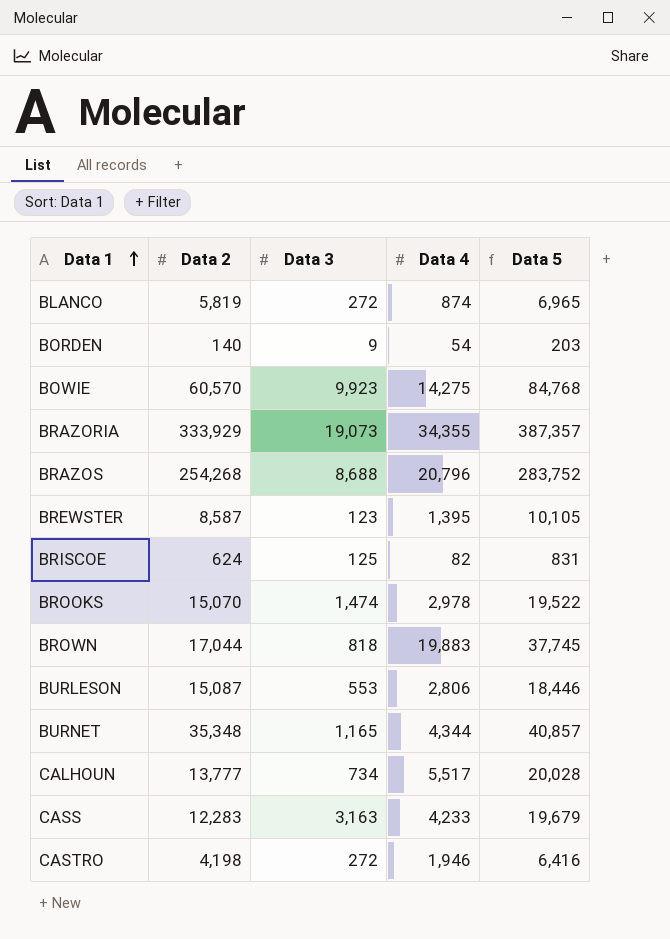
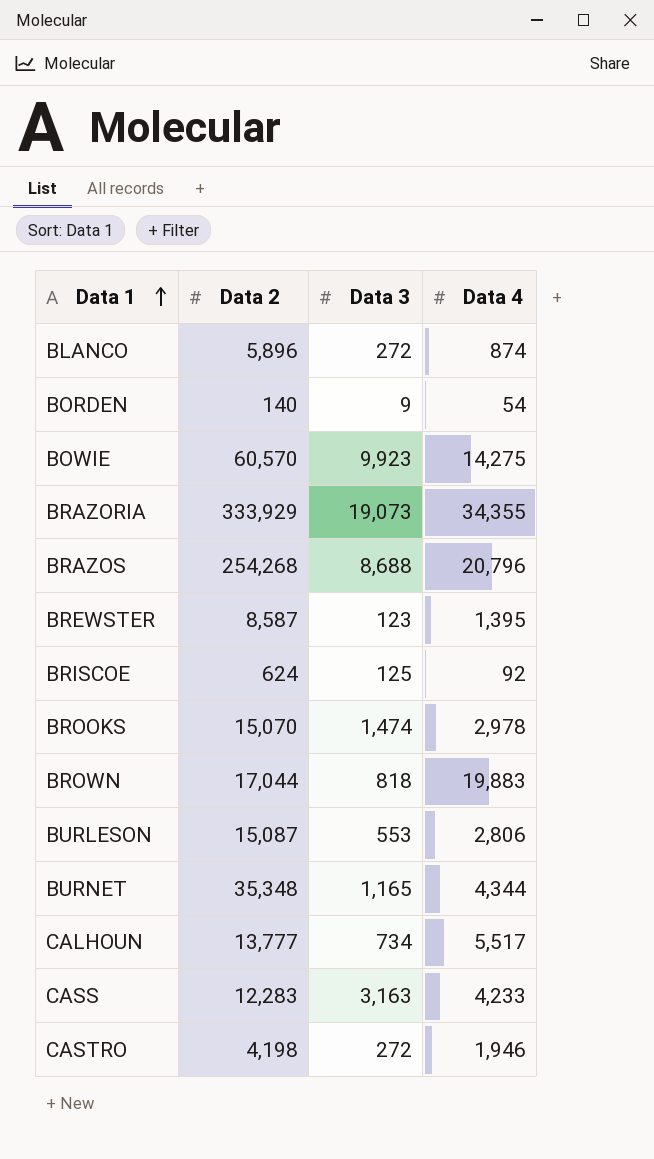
column Data 5 | formula: [Data 2] + [Data 3] + [Data 4] -> none
BLANCO | Data 2: 5,819 -> 5,896
BRISCOE | Data 4: 82 -> 92

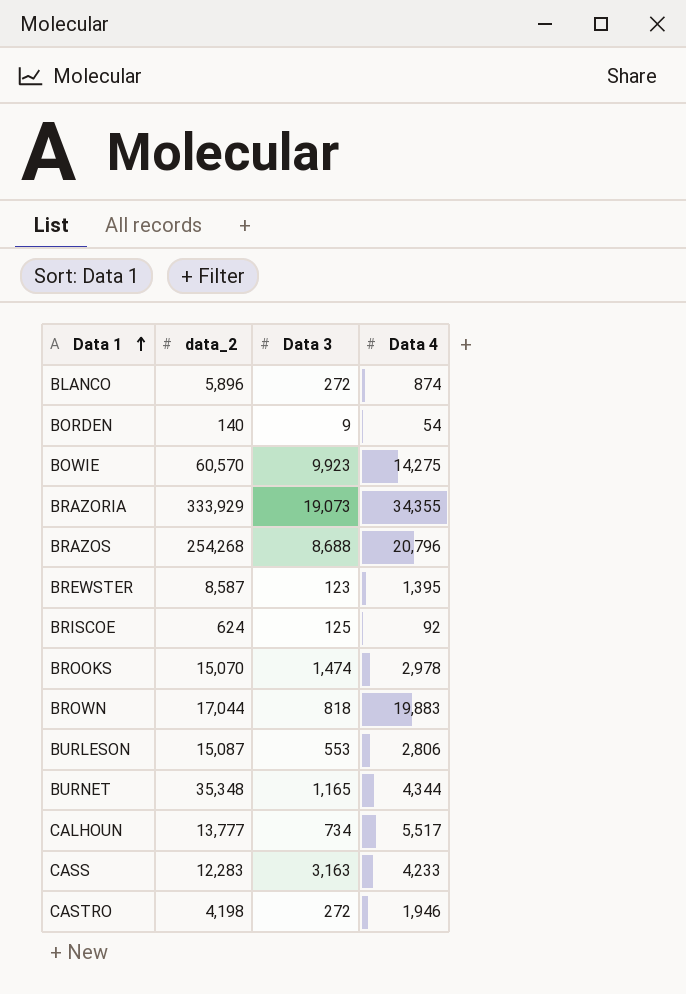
column name: Data 2 -> data_2

